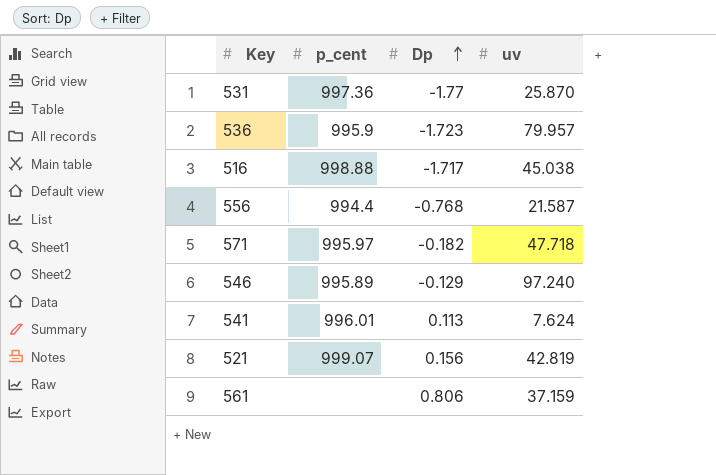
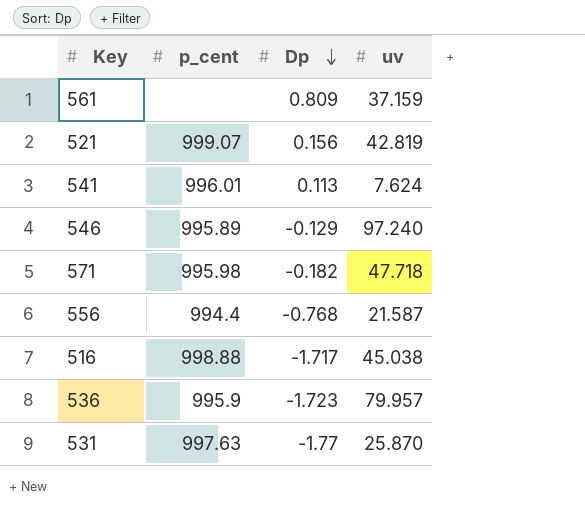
row order: Dp ascending -> Dp descending
561 | Dp: 0.806 -> 0.809
571 | p_cent: 995.97 -> 995.98
531 | p_cent: 997.36 -> 997.63

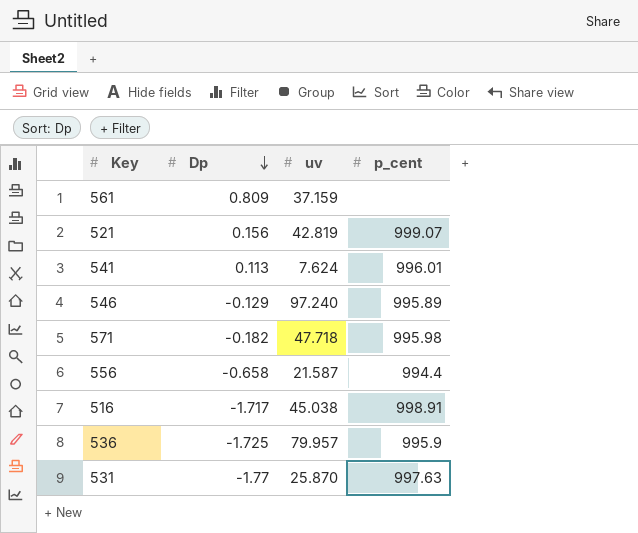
column p_cent | position: 2 -> 4
556 | Dp: -0.768 -> -0.658
516 | p_cent: 998.88 -> 998.91
536 | Dp: -1.723 -> -1.725

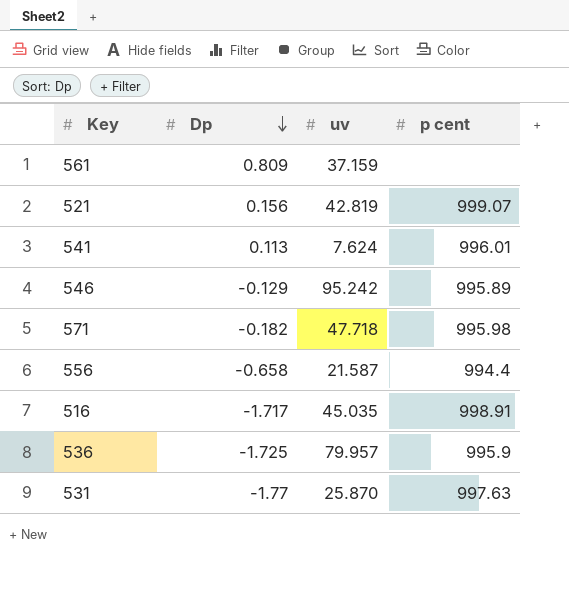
column name: p_cent -> p cent
546 | uv: 97.240 -> 95.242
516 | uv: 45.038 -> 45.035

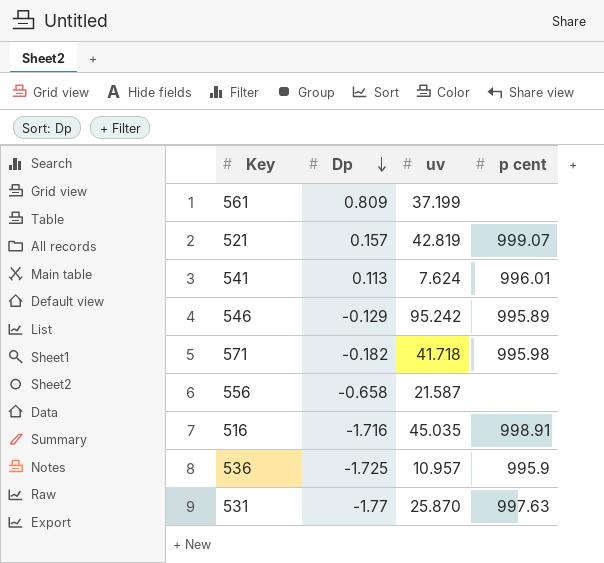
561 | uv: 37.159 -> 37.199
521 | Dp: 0.156 -> 0.157
571 | uv: 47.718 -> 41.718
556 | p cent: 994.4 -> none
516 | Dp: -1.717 -> -1.716
536 | uv: 79.957 -> 10.957

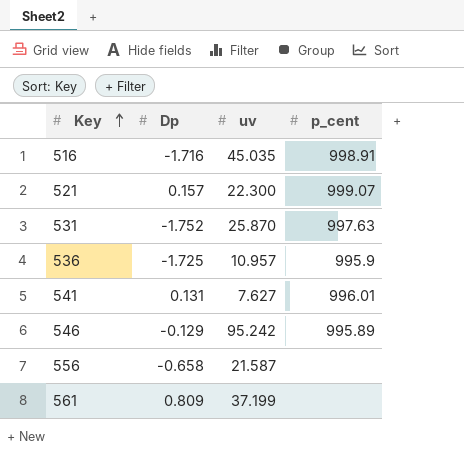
row order: Dp descending -> Key ascending
column name: p cent -> p_cent
row 571: -0.182 | 41.718 | 995.98 -> none
521 | uv: 42.819 -> 22.300
531 | Dp: -1.77 -> -1.752
541 | Dp: 0.113 -> 0.131
541 | uv: 7.624 -> 7.627

